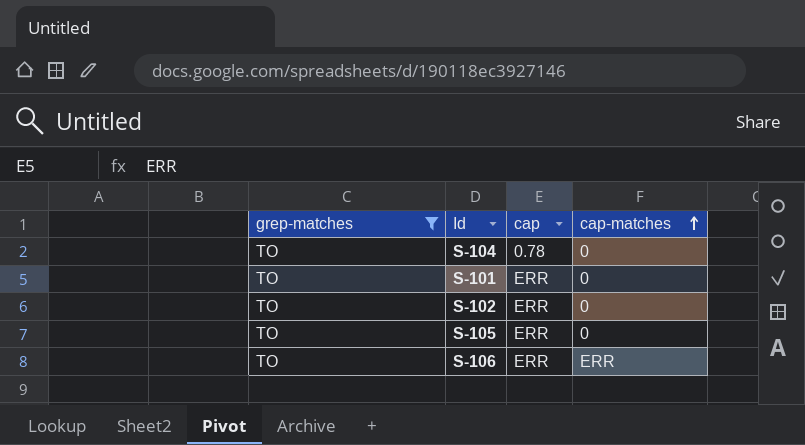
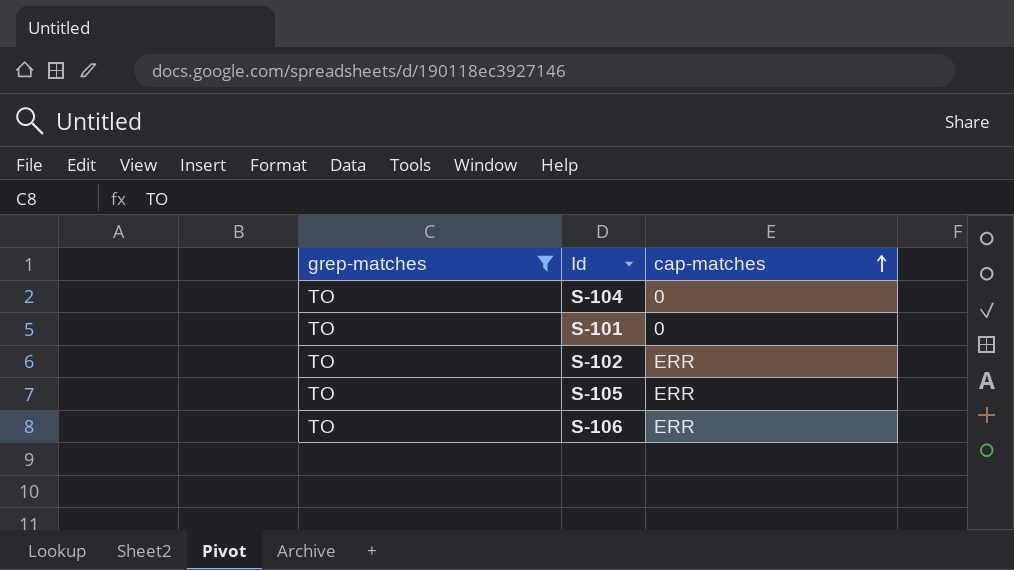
column cap | position: 3 -> none
S-102 | cap-matches: 0 -> ERR
S-105 | cap-matches: 0 -> ERR

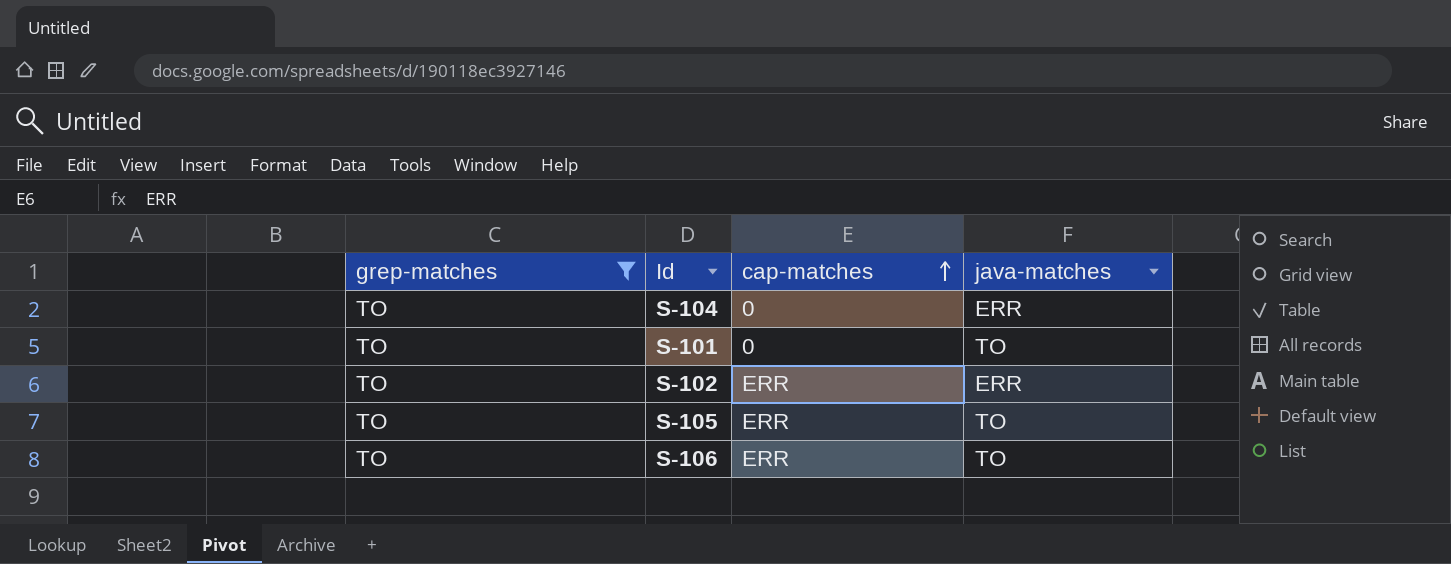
column java-matches | position: none -> 4

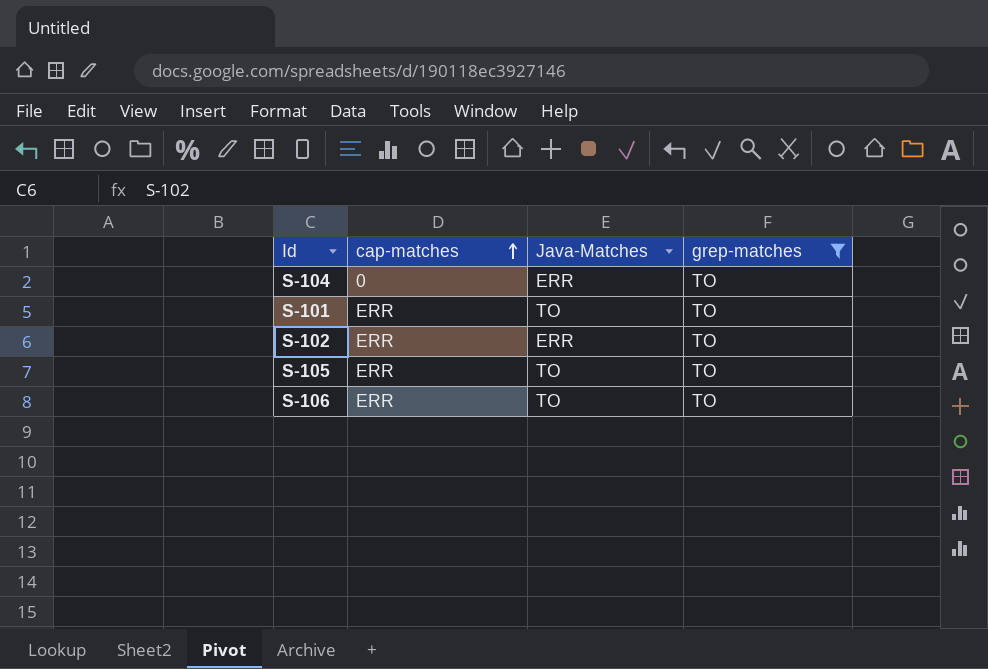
column name: java-matches -> Java-Matches
column grep-matches | position: 1 -> 4
S-101 | cap-matches: 0 -> ERR

